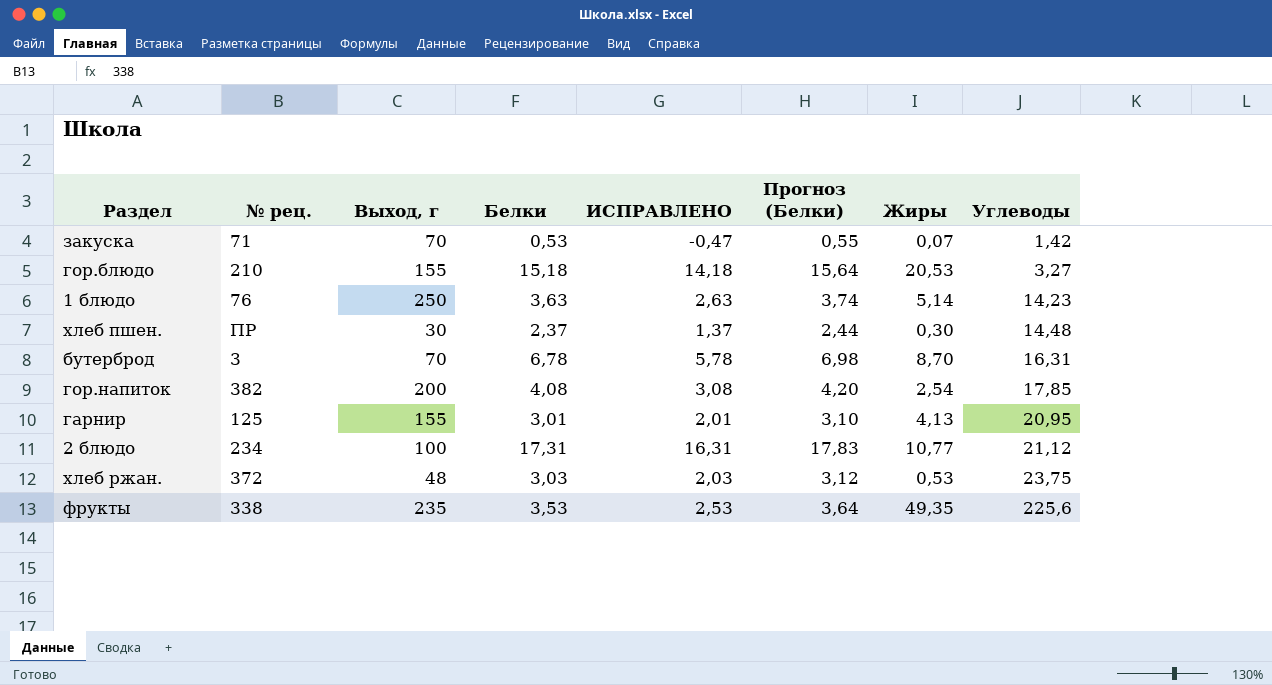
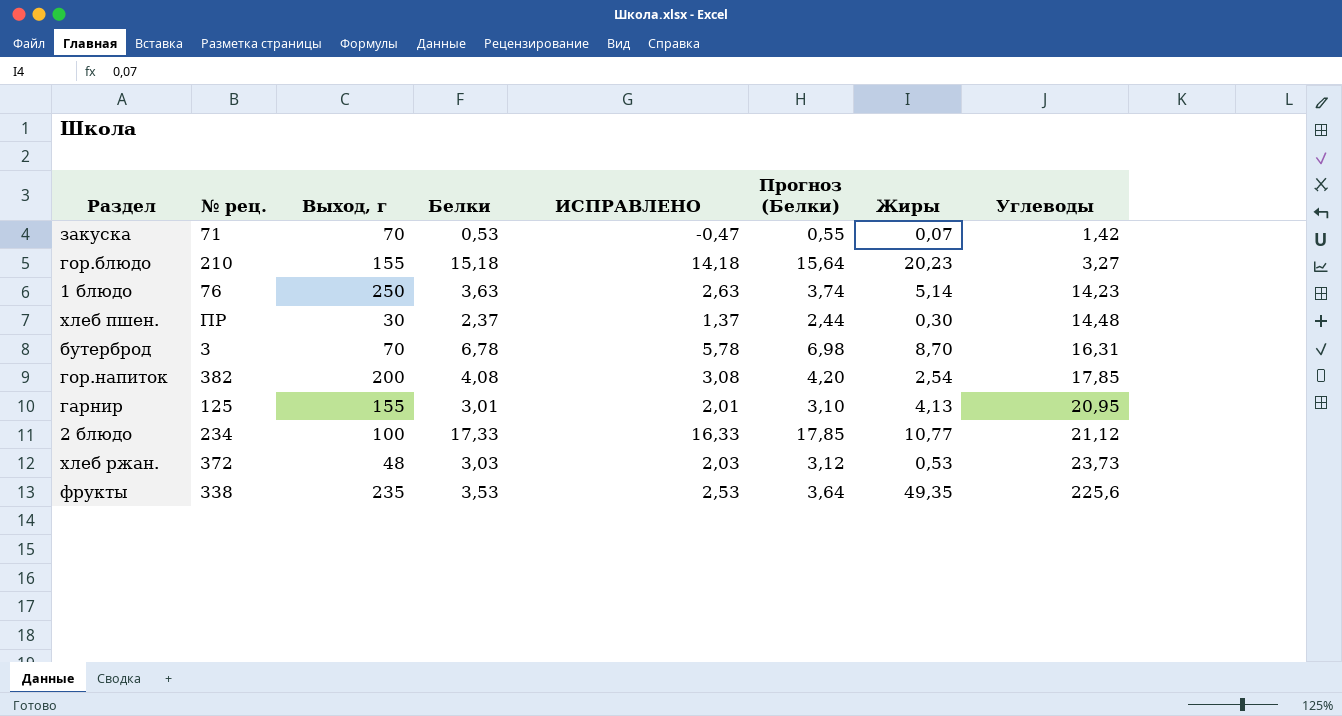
гор.блюдо | Жиры: 20,53 -> 20,23
2 блюдо | Белки: 17,31 -> 17,33
2 блюдо | ИСПРАВЛЕНО: 16,31 -> 16,33
2 блюдо | Прогноз (Белки): 17,83 -> 17,85
хлеб ржан. | Углеводы: 23,75 -> 23,73

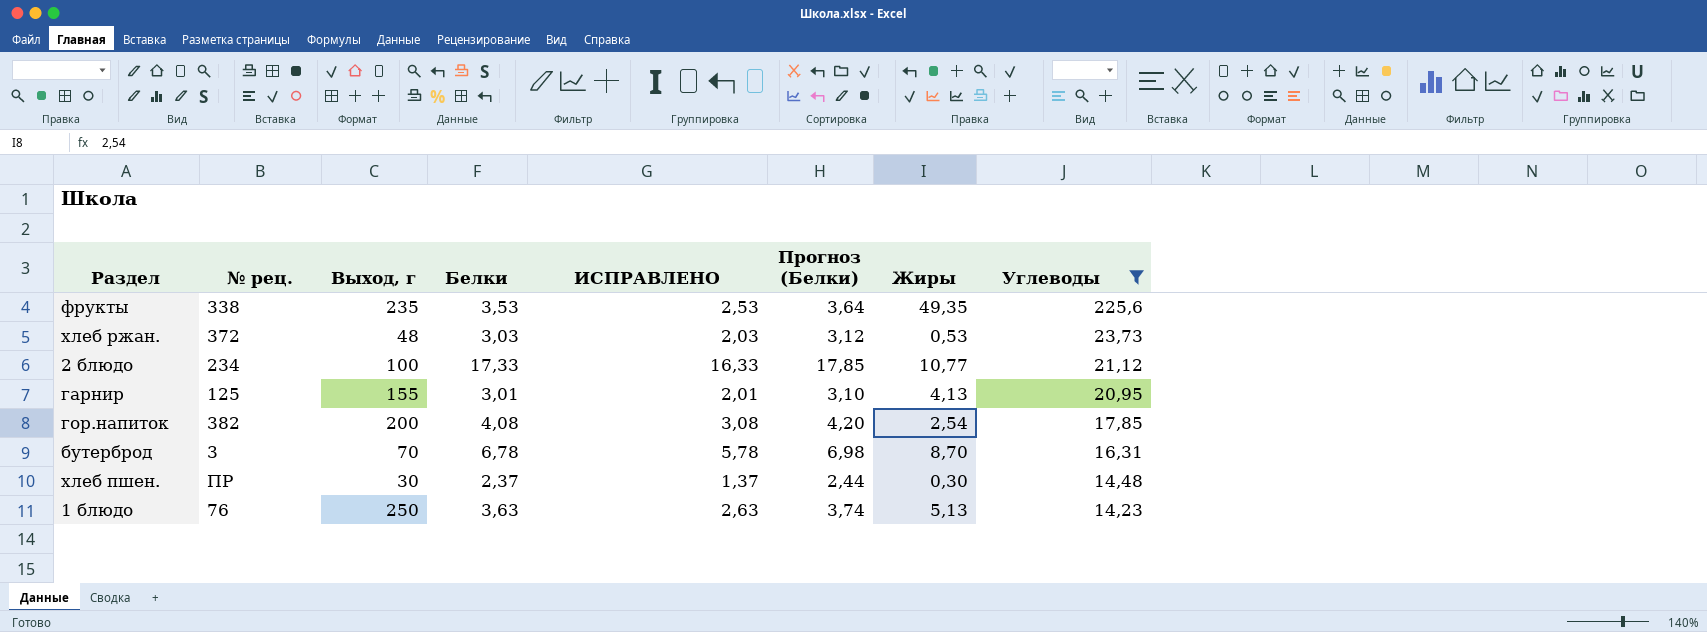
filter: none -> Углеводы >= 14,23
row order: Углеводы ascending -> Углеводы descending
1 блюдо | Жиры: 5,14 -> 5,13

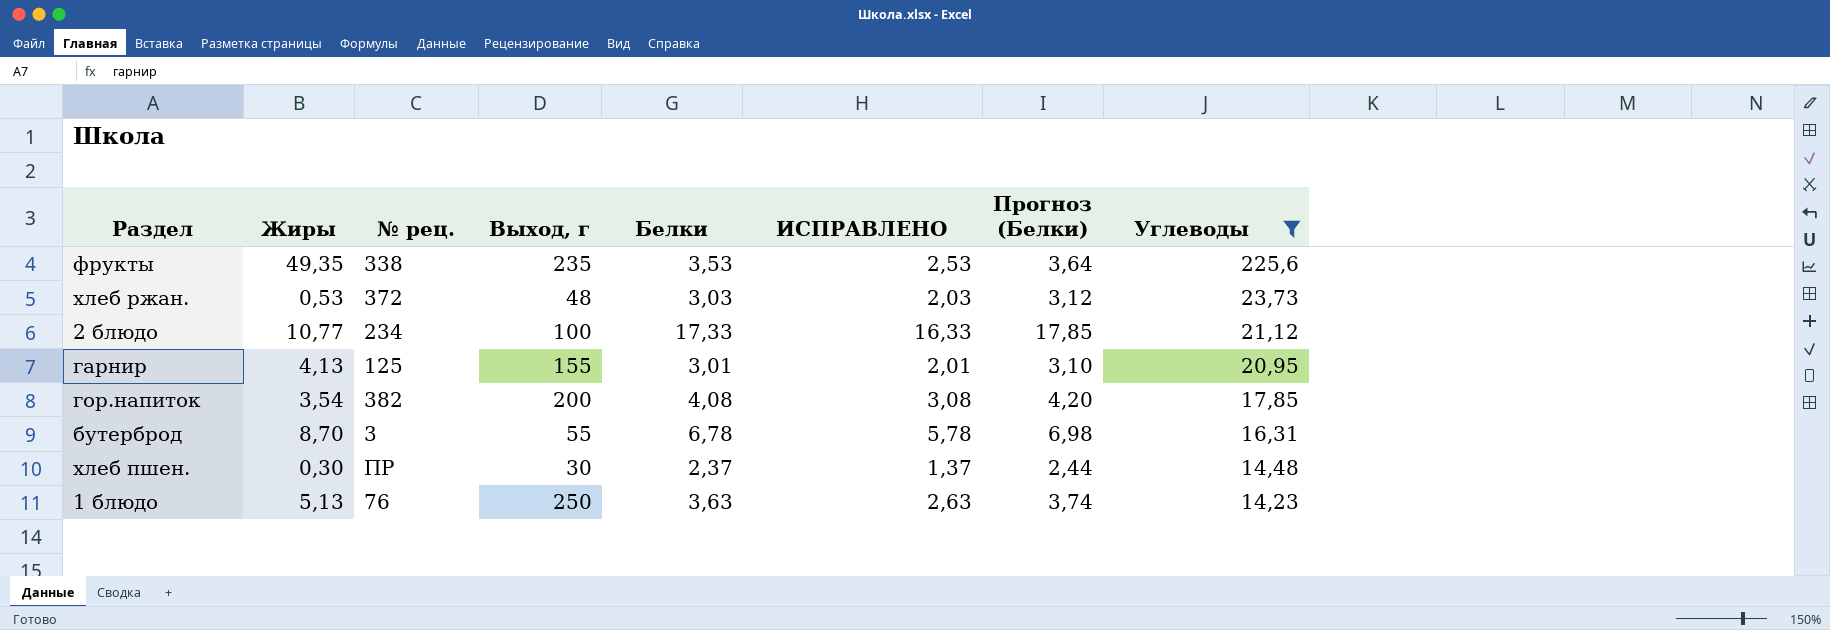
column Жиры | position: 7 -> 2
гор.напиток | Жиры: 2,54 -> 3,54
бутерброд | Выход, г: 70 -> 55

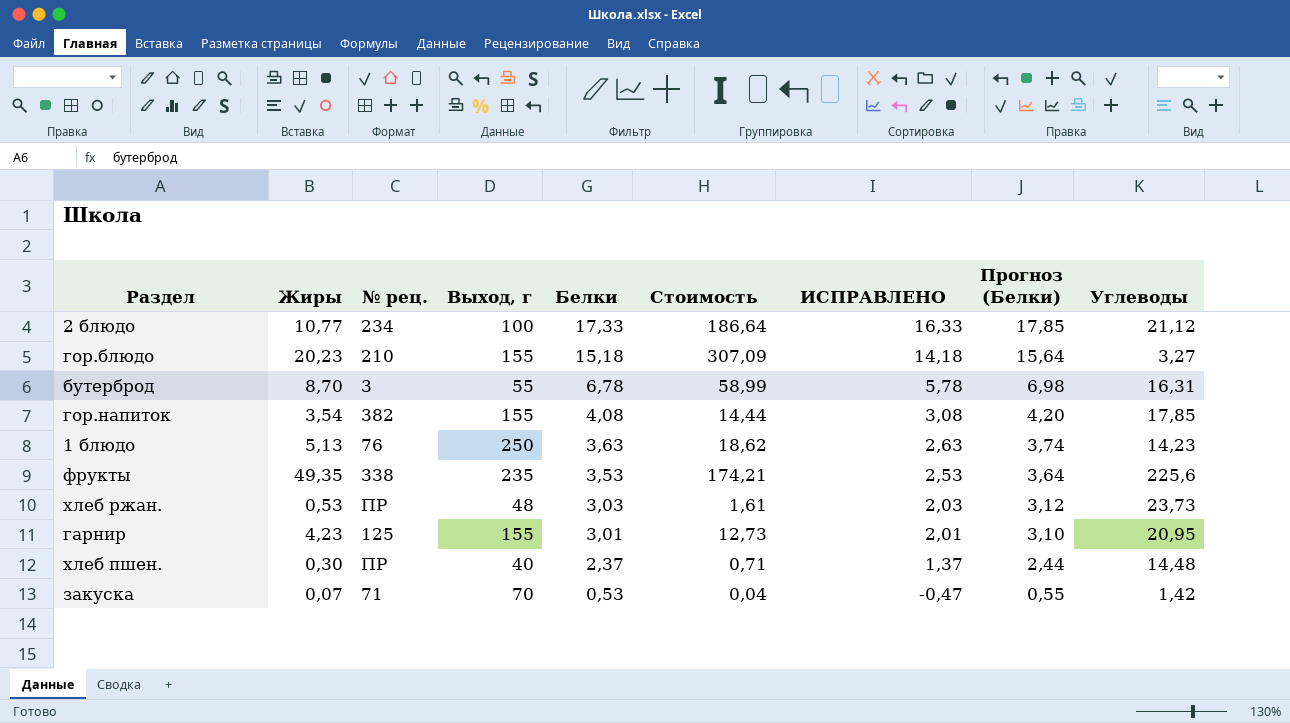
filter: Углеводы >= 14,23 -> none
row order: Углеводы descending -> Белки descending
column Стоимость | formula: none -> [Жиры] * [Белки]
гор.напиток | Выход, г: 200 -> 155
хлеб ржан. | № рец.: 372 -> ПР
гарнир | Жиры: 4,13 -> 4,23
хлеб пшен. | Выход, г: 30 -> 40

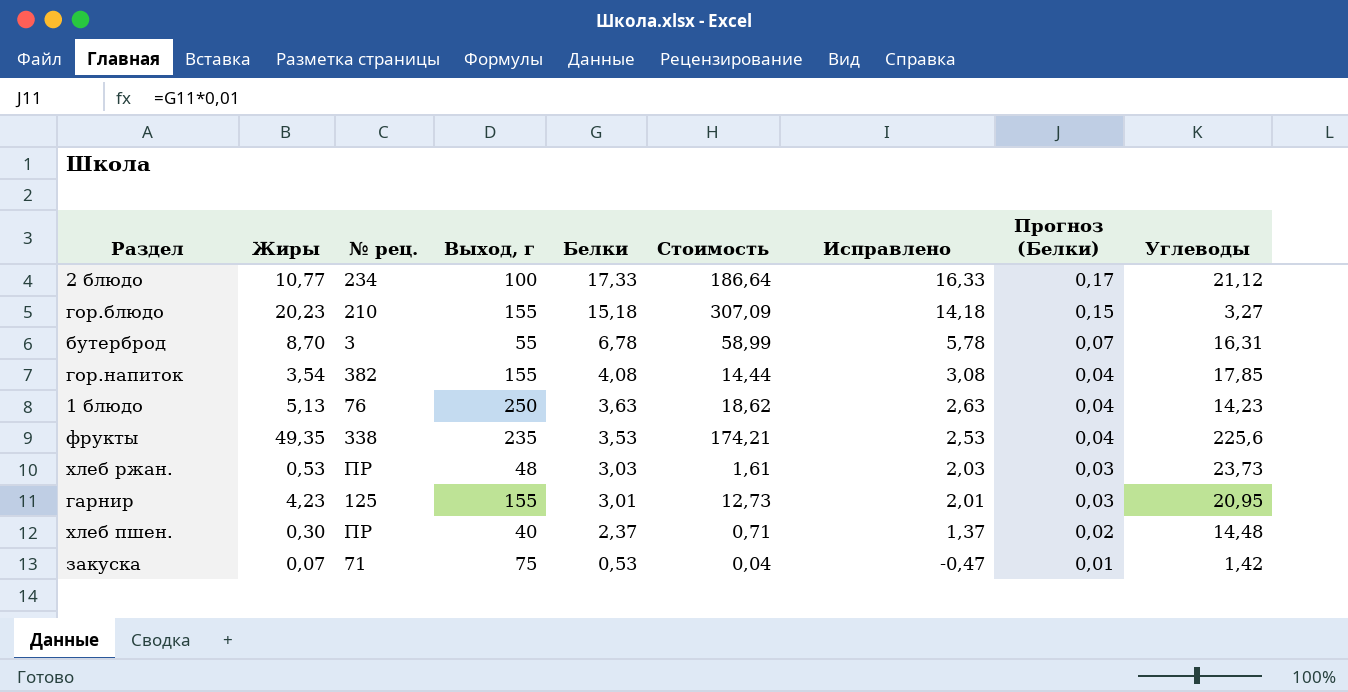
column name: ИСПРАВЛЕНО -> Исправлено
column Прогноз (Белки) | formula: [Белки] * 1,03 -> [Белки] * 0,01
закуска | Выход, г: 70 -> 75

